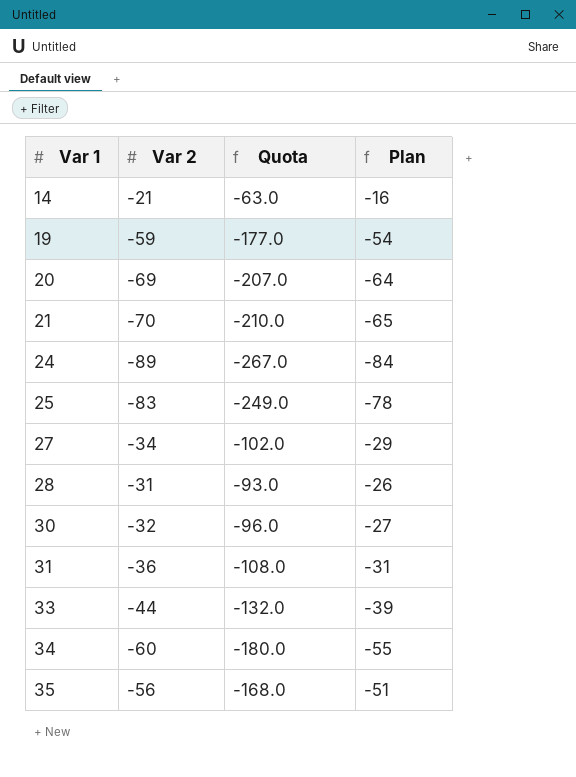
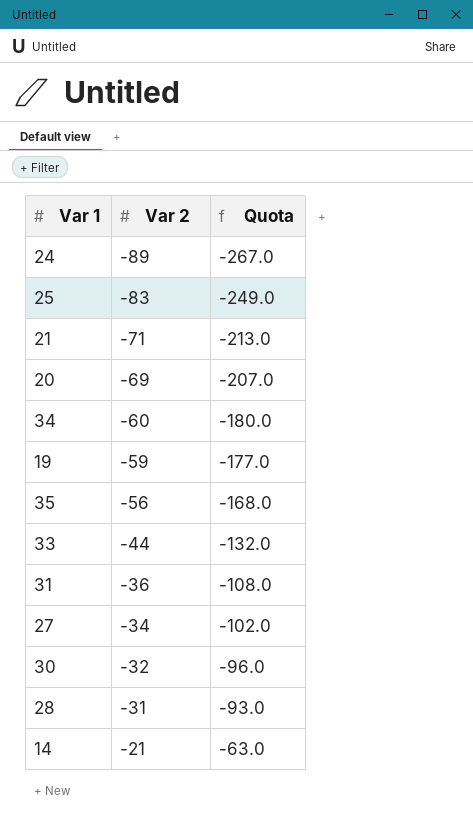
row order: Var 1 ascending -> Var 2 ascending
column Plan | formula: [Var 2] + 5 -> none
21 | Var 2: -70 -> -71
21 | Quota: -210.0 -> -213.0

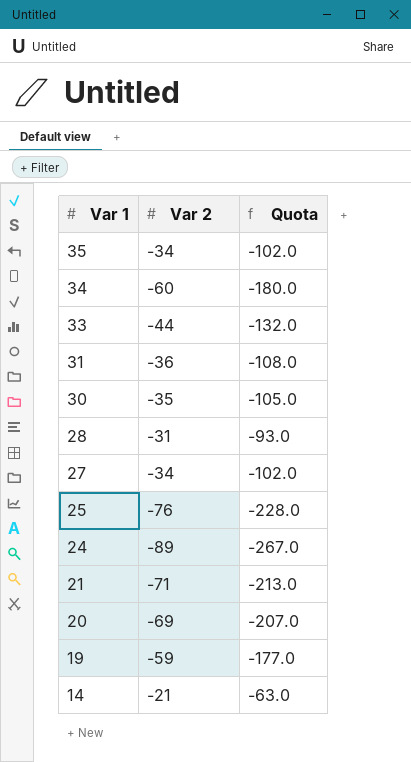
row order: Var 2 ascending -> Var 1 descending
35 | Var 2: -56 -> -34
35 | Quota: -168.0 -> -102.0
30 | Var 2: -32 -> -35
30 | Quota: -96.0 -> -105.0
25 | Var 2: -83 -> -76
25 | Quota: -249.0 -> -228.0

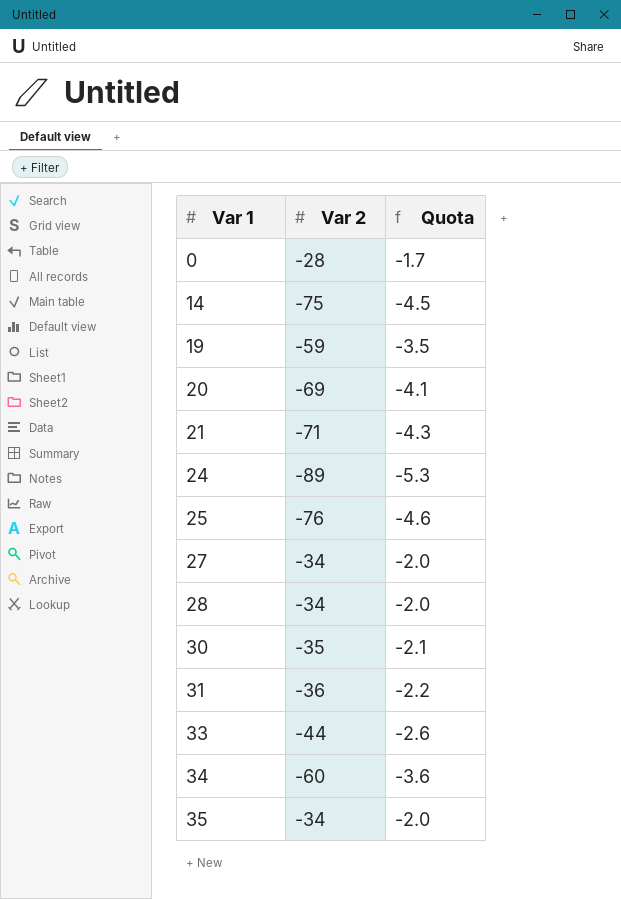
row order: Var 1 descending -> Var 1 ascending
column Quota | formula: [Var 2] * 3 -> [Var 2] * 0.06
row 0: none -> -28 | -1.7
14 | Var 2: -21 -> -75
28 | Var 2: -31 -> -34

